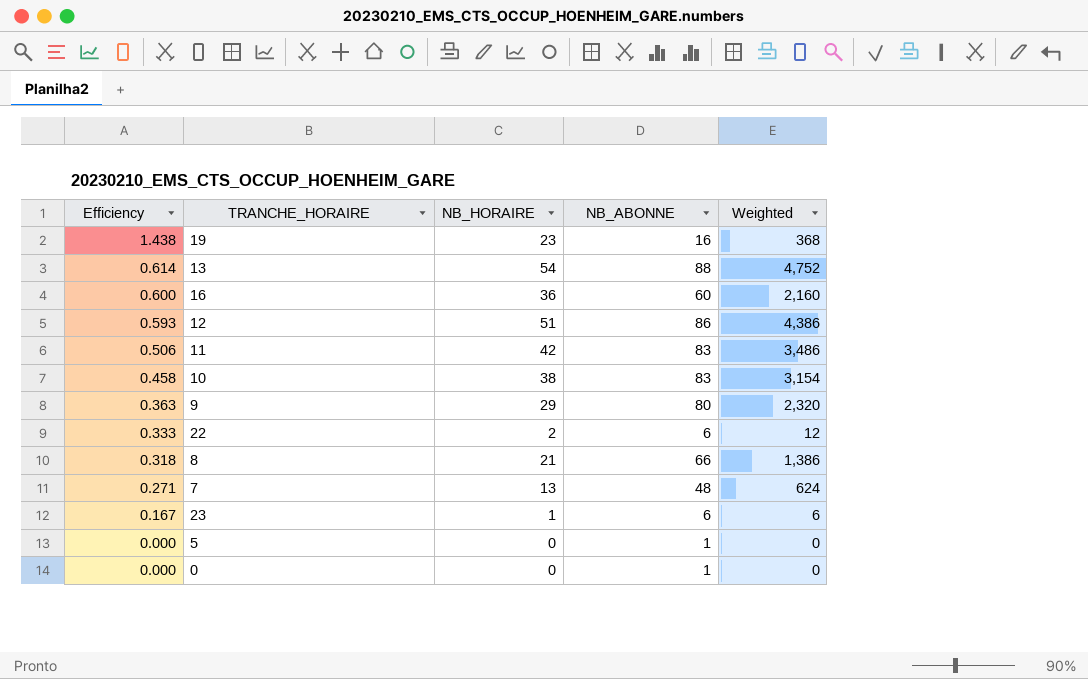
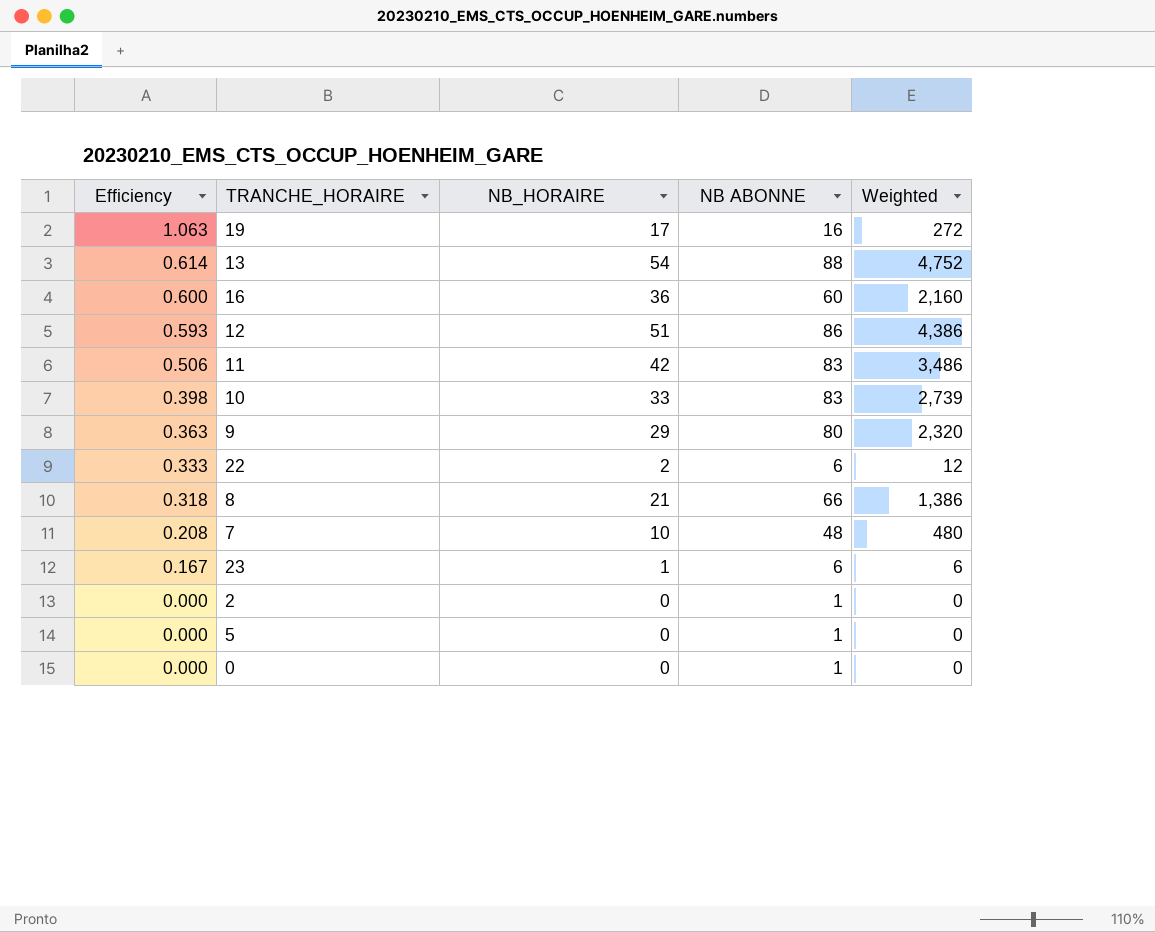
column name: NB_ABONNE -> NB ABONNE
19 | Efficiency: 1.438 -> 1.063
19 | NB_HORAIRE: 23 -> 17
19 | Weighted: 368 -> 272
10 | Efficiency: 0.458 -> 0.398
10 | NB_HORAIRE: 38 -> 33
10 | Weighted: 3,154 -> 2,739
7 | Efficiency: 0.271 -> 0.208
7 | NB_HORAIRE: 13 -> 10
7 | Weighted: 624 -> 480
row 2: none -> 0.000 | 0 | 1 | 0

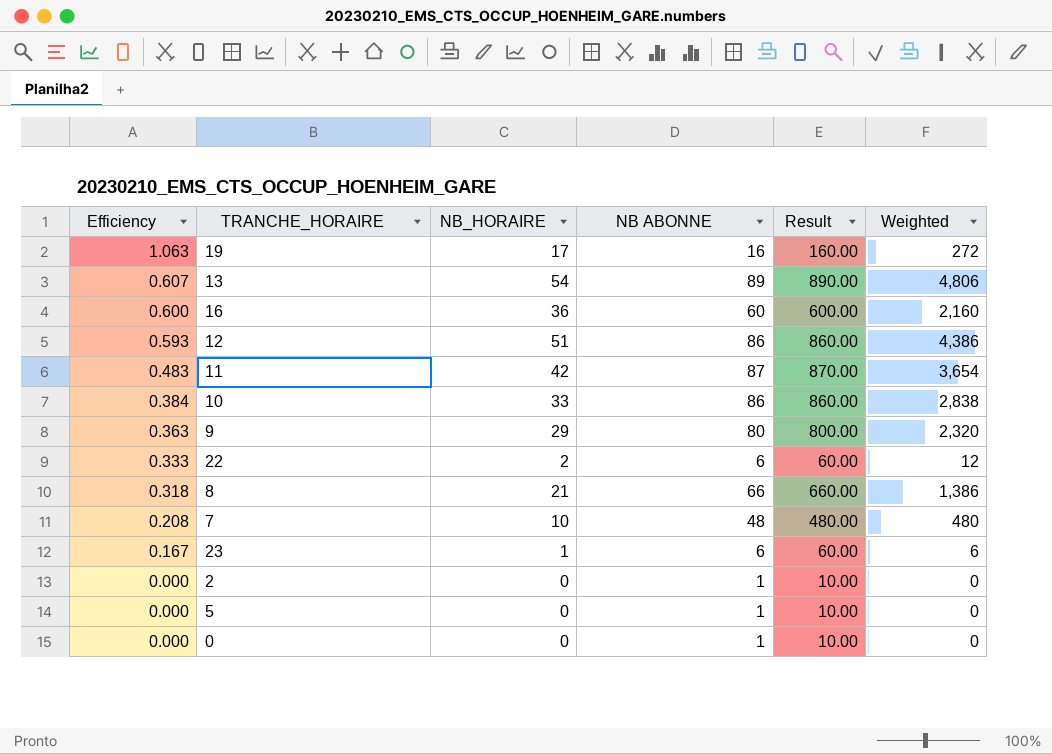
column Result | formula: none -> [NB ABONNE] * 10
13 | Efficiency: 0.614 -> 0.607
13 | NB ABONNE: 88 -> 89
13 | Weighted: 4,752 -> 4,806
11 | Efficiency: 0.506 -> 0.483
11 | NB ABONNE: 83 -> 87
11 | Weighted: 3,486 -> 3,654
10 | Efficiency: 0.398 -> 0.384
10 | NB ABONNE: 83 -> 86
10 | Weighted: 2,739 -> 2,838

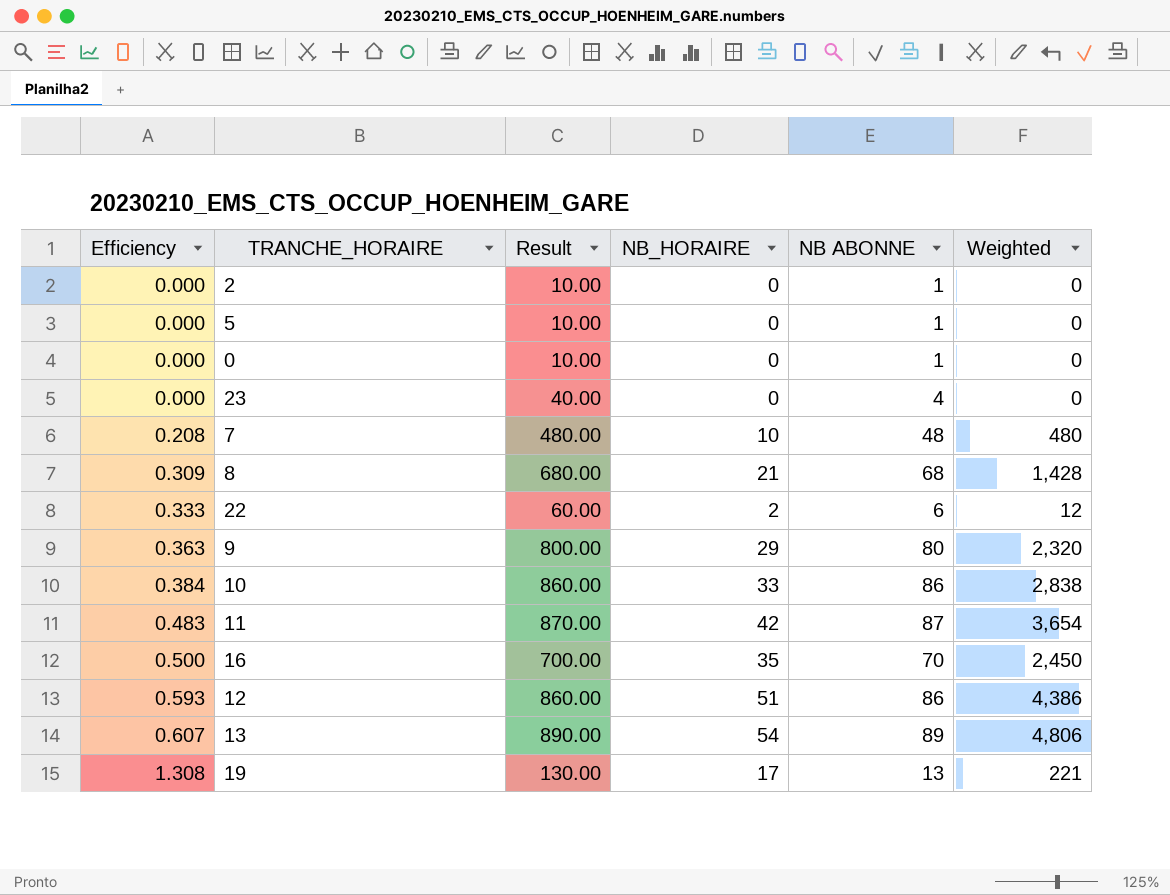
row order: Efficiency descending -> Efficiency ascending
column Result | position: 5 -> 3
23 | Efficiency: 0.167 -> 0.000
23 | Result: 60.00 -> 40.00
23 | NB_HORAIRE: 1 -> 0
23 | NB ABONNE: 6 -> 4
23 | Weighted: 6 -> 0
8 | Efficiency: 0.318 -> 0.309
8 | Result: 660.00 -> 680.00
8 | NB ABONNE: 66 -> 68
8 | Weighted: 1,386 -> 1,428
16 | Efficiency: 0.600 -> 0.500
16 | Result: 600.00 -> 700.00
16 | NB_HORAIRE: 36 -> 35
16 | NB ABONNE: 60 -> 70
16 | Weighted: 2,160 -> 2,450
19 | Efficiency: 1.063 -> 1.308
19 | Result: 160.00 -> 130.00
19 | NB ABONNE: 16 -> 13
19 | Weighted: 272 -> 221

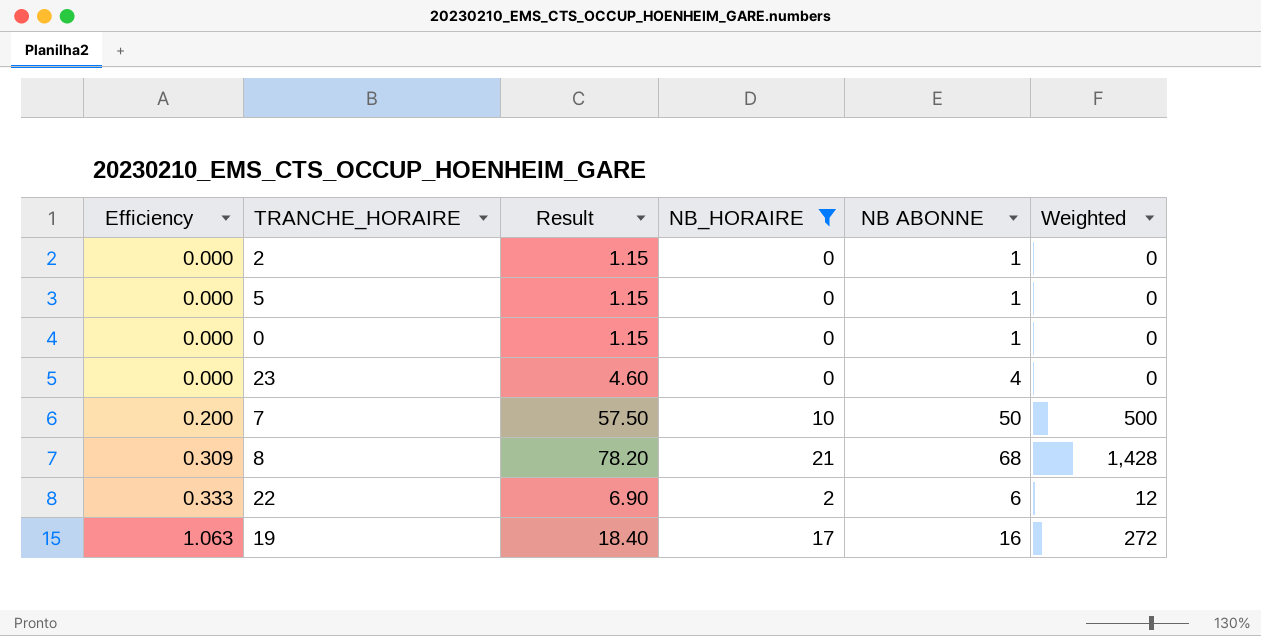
filter: none -> NB_HORAIRE <= 21
column Result | formula: [NB ABONNE] * 10 -> [NB ABONNE] * 1.15
7 | Efficiency: 0.208 -> 0.200
7 | NB ABONNE: 48 -> 50
7 | Weighted: 480 -> 500
19 | Efficiency: 1.308 -> 1.063
19 | NB ABONNE: 13 -> 16
19 | Weighted: 221 -> 272

